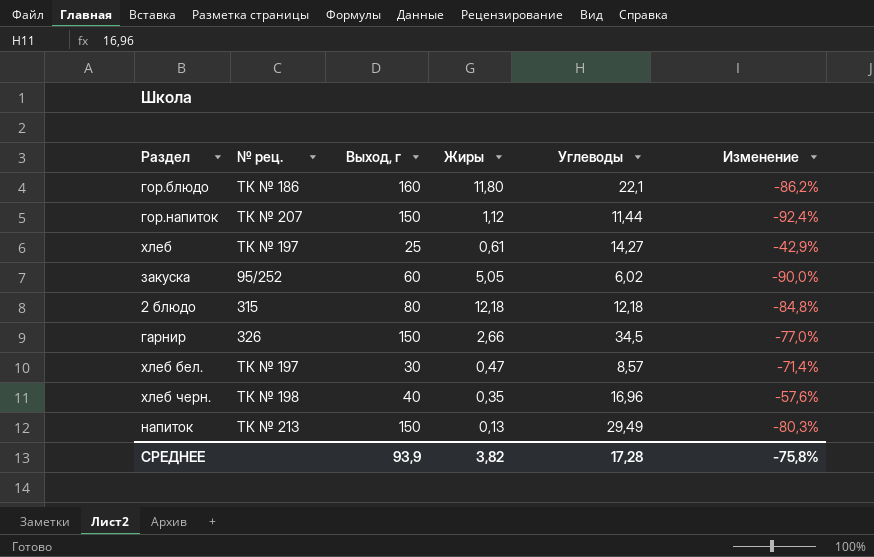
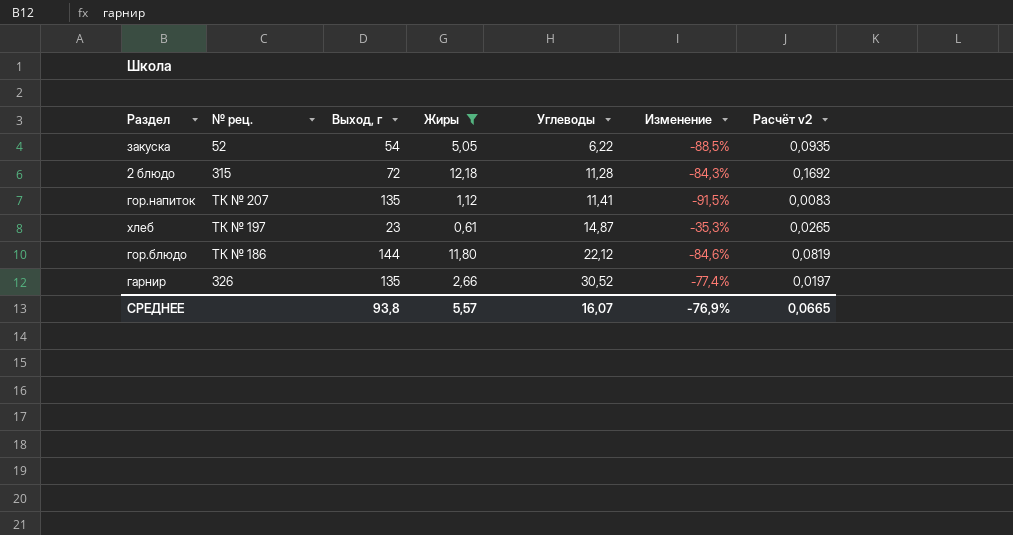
filter: none -> Жиры >= 0,61
row order: none -> Углеводы ascending
column Расчёт v2 | formula: none -> [Жиры] / [Выход, г]
закуска | № рец.: 95/252 -> 52
закуска | Выход, г: 60 -> 54
закуска | Углеводы: 6,02 -> 6,22
закуска | Изменение: -90,0% -> -88,5%
2 блюдо | Выход, г: 80 -> 72
2 блюдо | Углеводы: 12,18 -> 11,28
2 блюдо | Изменение: -84,8% -> -84,3%
гор.напиток | Выход, г: 150 -> 135
гор.напиток | Углеводы: 11,44 -> 11,41
гор.напиток | Изменение: -92,4% -> -91,5%
хлеб | Выход, г: 25 -> 23
хлеб | Углеводы: 14,27 -> 14,87
хлеб | Изменение: -42,9% -> -35,3%
гор.блюдо | Выход, г: 160 -> 144
гор.блюдо | Углеводы: 22,1 -> 22,12
гор.блюдо | Изменение: -86,2% -> -84,6%
гарнир | Выход, г: 150 -> 135
гарнир | Углеводы: 34,5 -> 30,52
гарнир | Изменение: -77,0% -> -77,4%
СРЕДНЕЕ | Выход, г: 93,9 -> 93,8
СРЕДНЕЕ | Жиры: 3,82 -> 5,57
СРЕДНЕЕ | Углеводы: 17,28 -> 16,07
СРЕДНЕЕ | Изменение: -75,8% -> -76,9%

